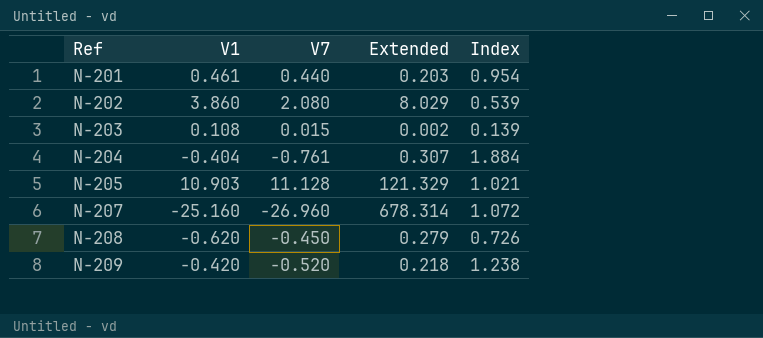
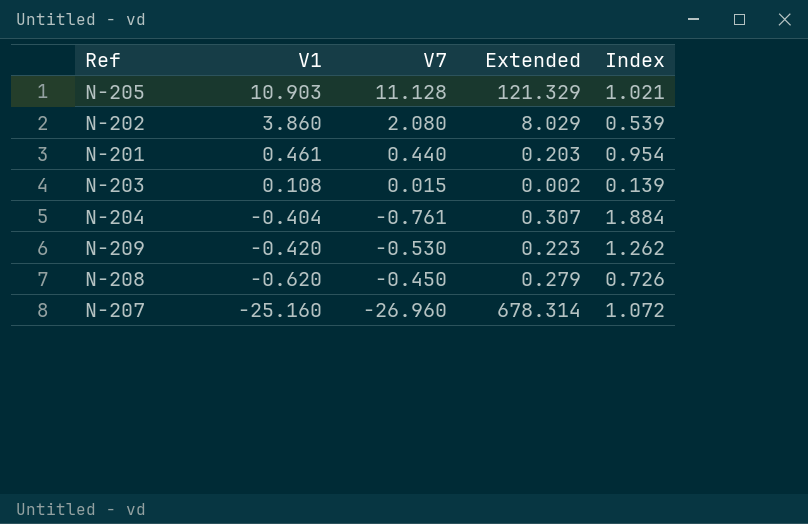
row order: Ref ascending -> V1 descending
N-209 | V7: -0.520 -> -0.530
N-209 | Extended: 0.218 -> 0.223
N-209 | Index: 1.238 -> 1.262

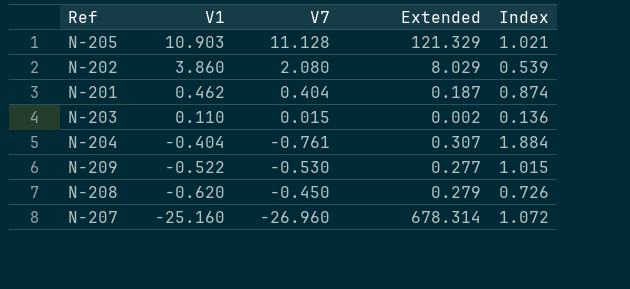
N-201 | V1: 0.461 -> 0.462
N-201 | V7: 0.440 -> 0.404
N-201 | Extended: 0.203 -> 0.187
N-201 | Index: 0.954 -> 0.874
N-203 | V1: 0.108 -> 0.110
N-203 | Index: 0.139 -> 0.136
N-209 | V1: -0.420 -> -0.522
N-209 | Extended: 0.223 -> 0.277
N-209 | Index: 1.262 -> 1.015

